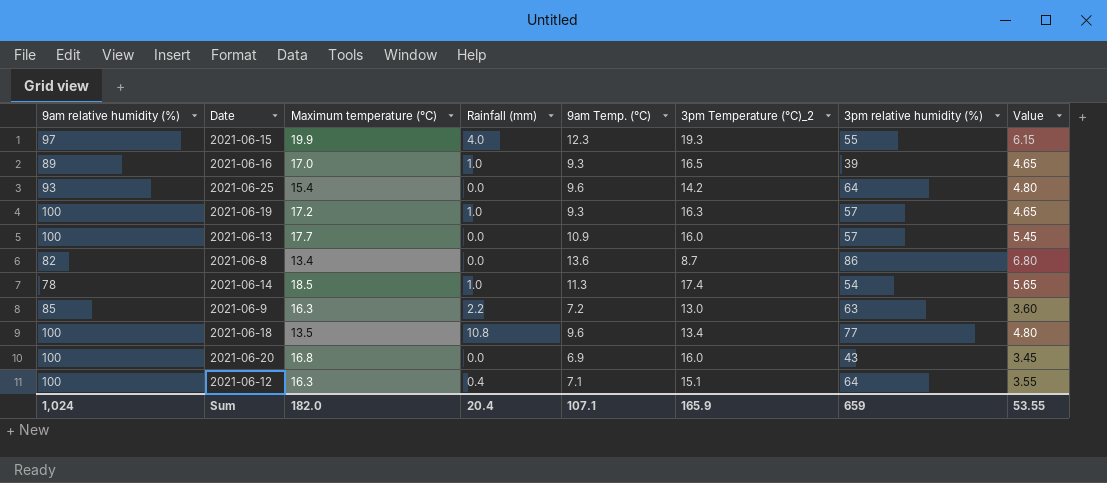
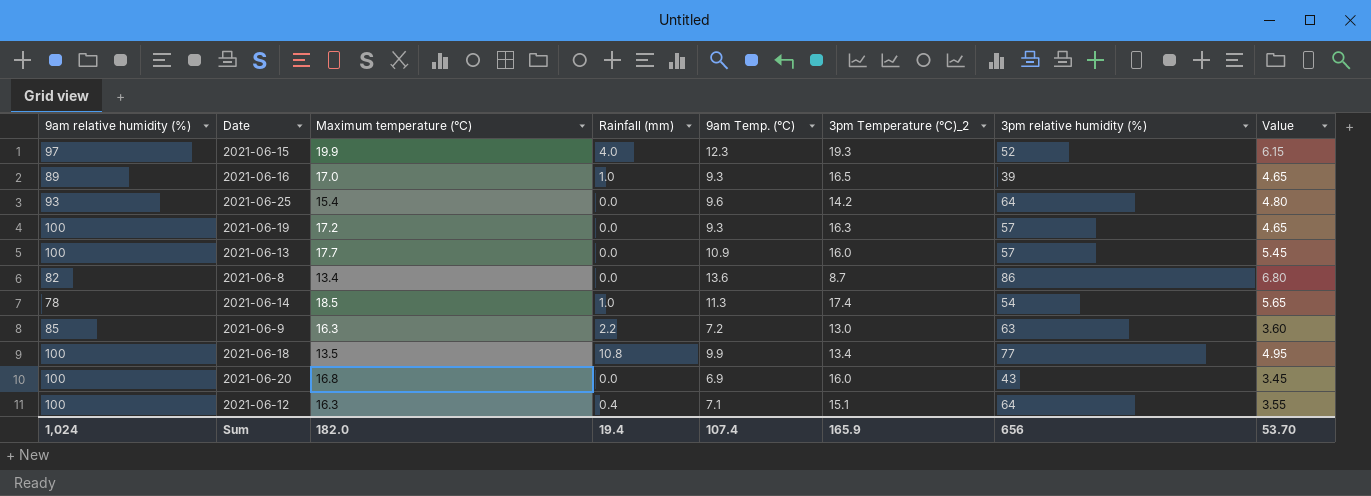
2021-06-15 | 3pm relative humidity (%): 55 -> 52
2021-06-19 | Rainfall (mm): 1.0 -> 0.0
2021-06-18 | 9am Temp. (°C): 9.6 -> 9.9
2021-06-18 | Value: 4.80 -> 4.95
Sum | Rainfall (mm): 20.4 -> 19.4
Sum | 9am Temp. (°C): 107.1 -> 107.4
Sum | 3pm relative humidity (%): 659 -> 656
Sum | Value: 53.55 -> 53.70

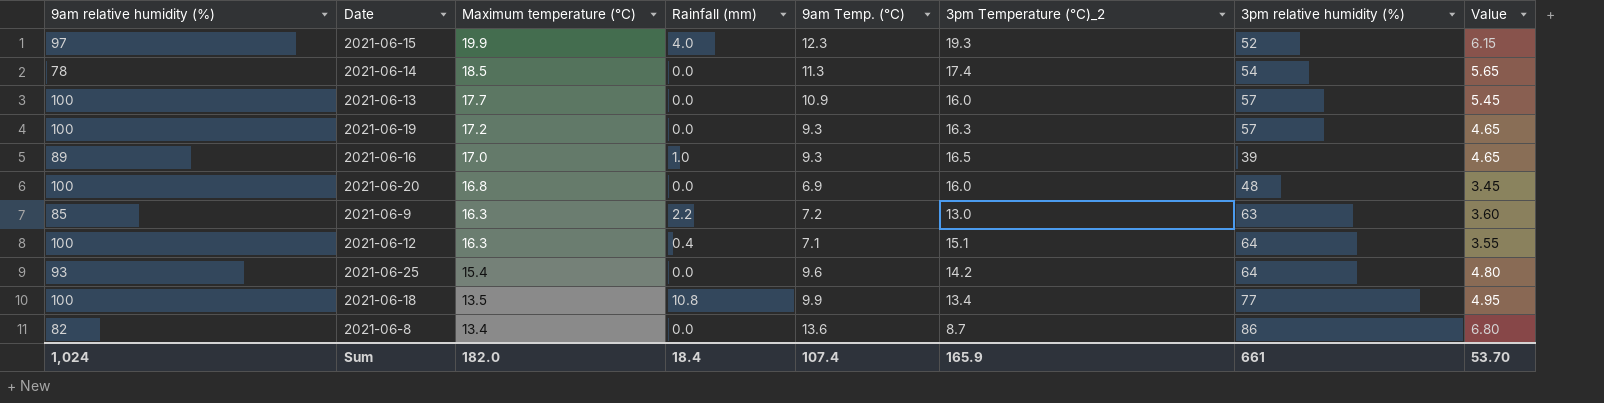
row order: none -> Maximum temperature (°C) descending
2021-06-14 | Rainfall (mm): 1.0 -> 0.0
2021-06-20 | 3pm relative humidity (%): 43 -> 48
Sum | Rainfall (mm): 19.4 -> 18.4
Sum | 3pm relative humidity (%): 656 -> 661

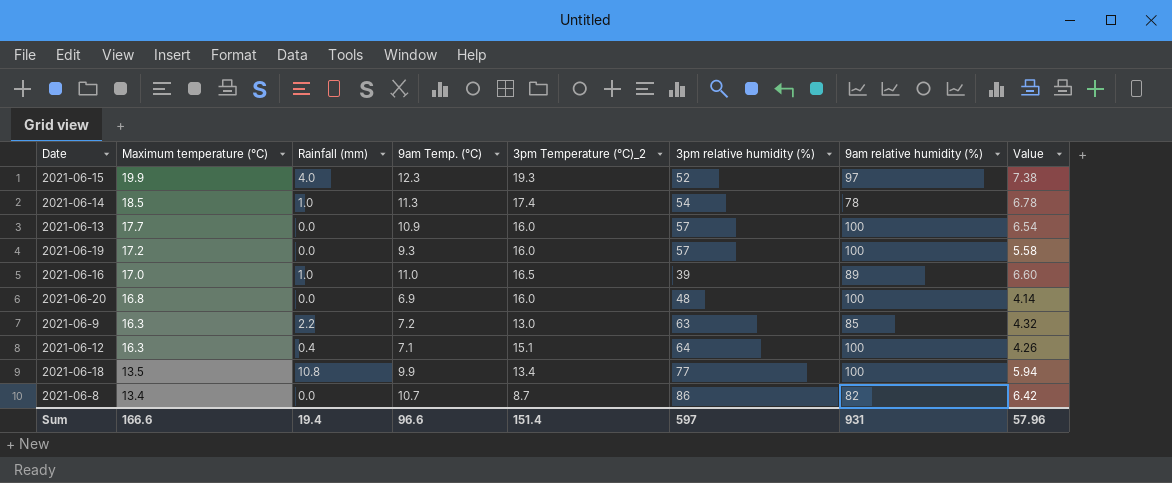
column 9am relative humidity (%) | position: 1 -> 7
column Value | formula: [9am Temp. (°C)] * 0.5 -> [9am Temp. (°C)] * 0.6
row 2021-06-25: 93 | 15.4 | 0.0 | 9.6 | 14.2 | 64 | 4.80 -> none
2021-06-14 | Rainfall (mm): 0.0 -> 1.0
2021-06-19 | 3pm Temperature (°C)_2: 16.3 -> 16.0
2021-06-16 | 9am Temp. (°C): 9.3 -> 11.0
2021-06-8 | 9am Temp. (°C): 13.6 -> 10.7
Sum | Maximum temperature (°C): 182.0 -> 166.6
Sum | Rainfall (mm): 18.4 -> 19.4
Sum | 9am Temp. (°C): 107.4 -> 96.6
Sum | 3pm Temperature (°C)_2: 165.9 -> 151.4
Sum | 3pm relative humidity (%): 661 -> 597
Sum | 9am relative humidity (%): 1,024 -> 931
Sum | Value: 53.70 -> 57.96

